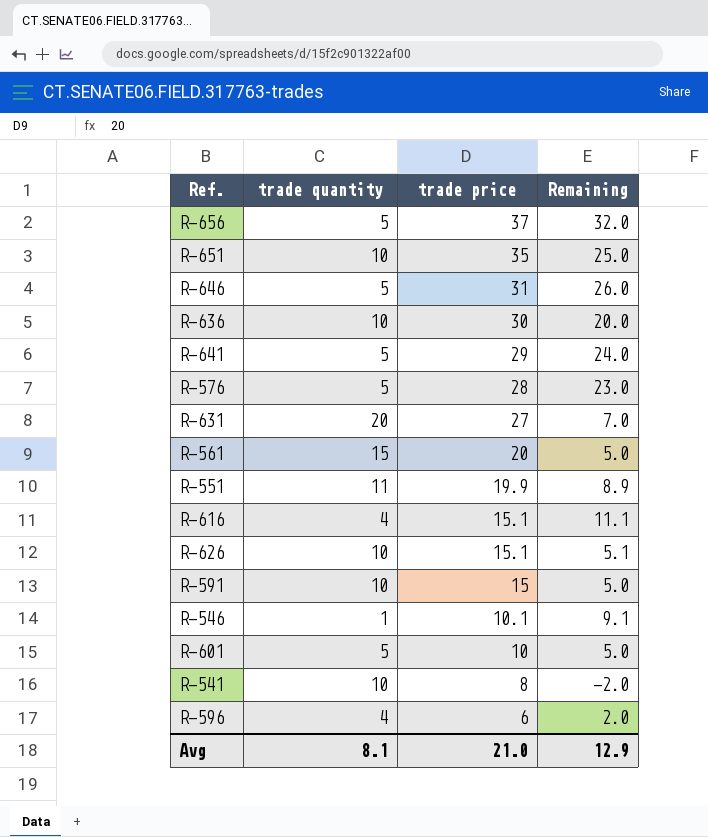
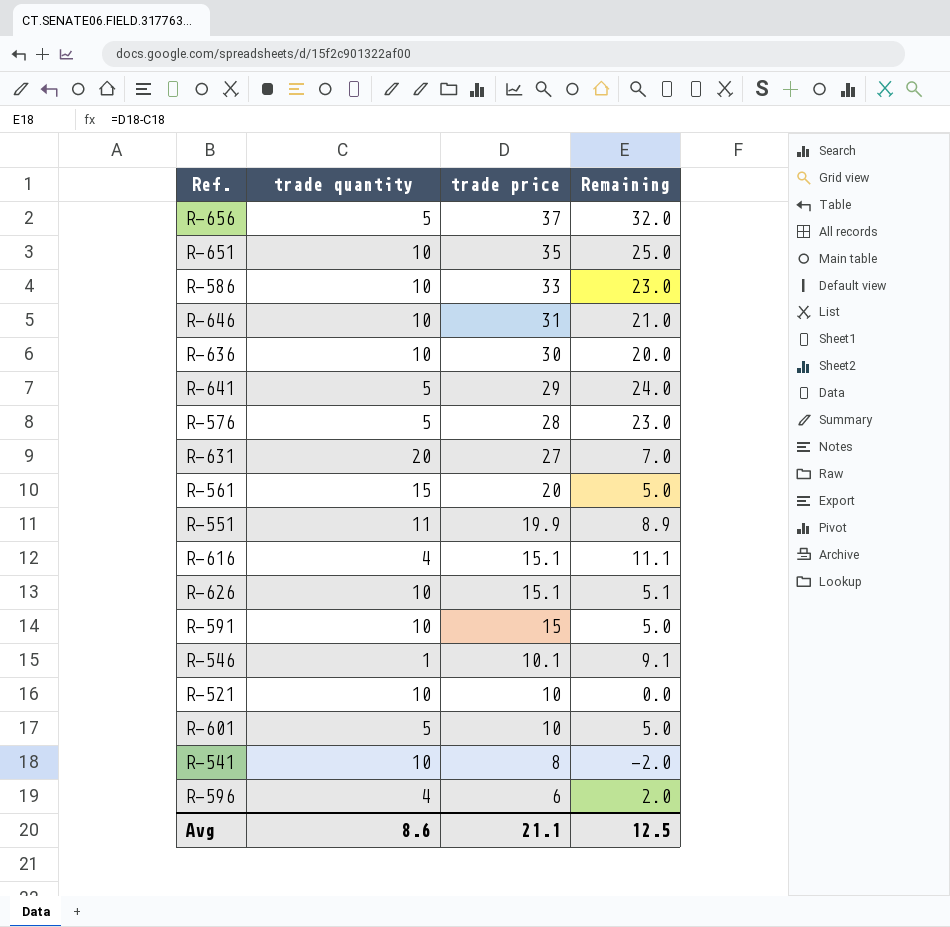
row R-586: none -> 10 | 33 | 23.0
R-646 | trade quantity: 5 -> 10
R-646 | Remaining: 26.0 -> 21.0
row R-521: none -> 10 | 10 | 0.0
Avg | trade quantity: 8.1 -> 8.6
Avg | trade price: 21.0 -> 21.1
Avg | Remaining: 12.9 -> 12.5

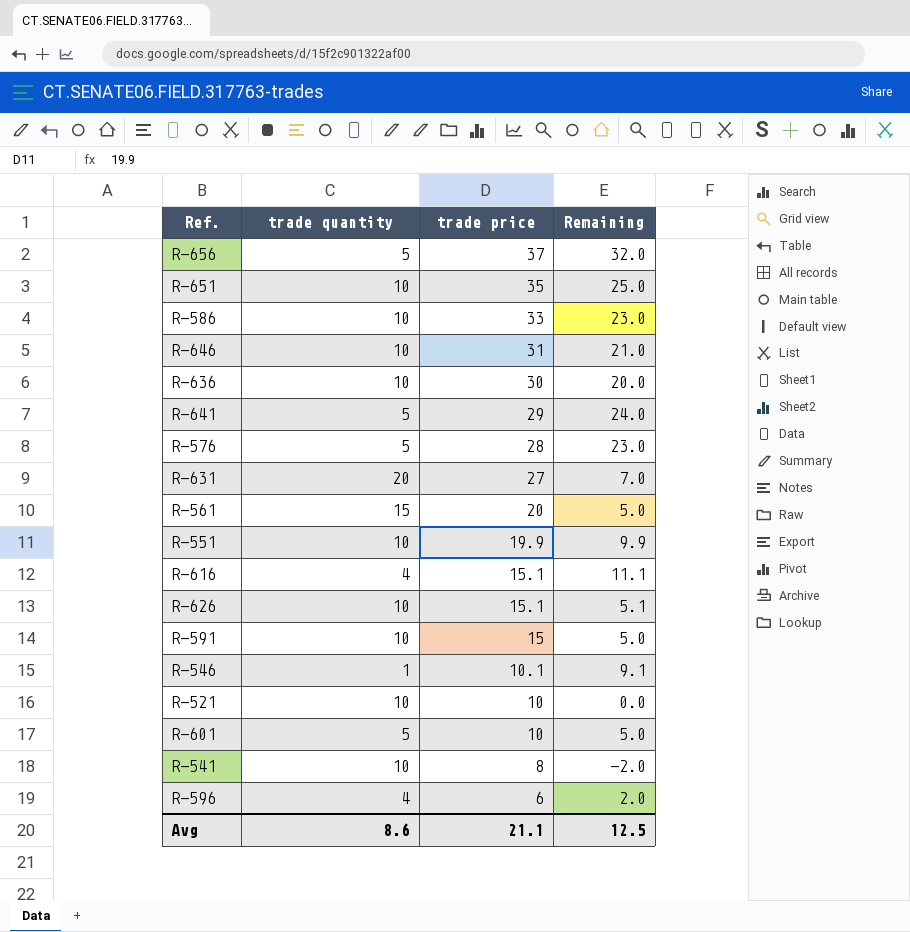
R-551 | trade quantity: 11 -> 10
R-551 | Remaining: 8.9 -> 9.9

